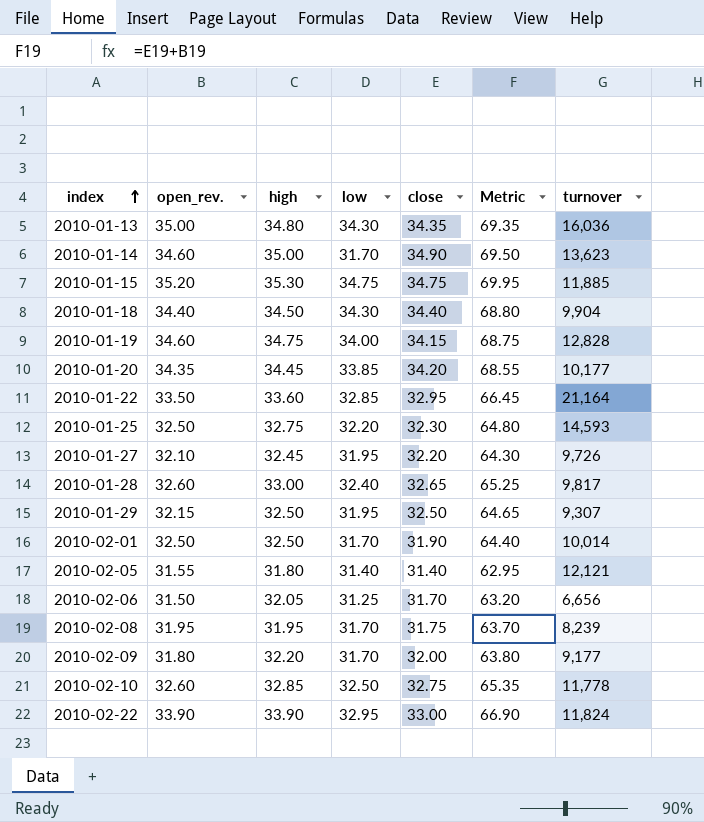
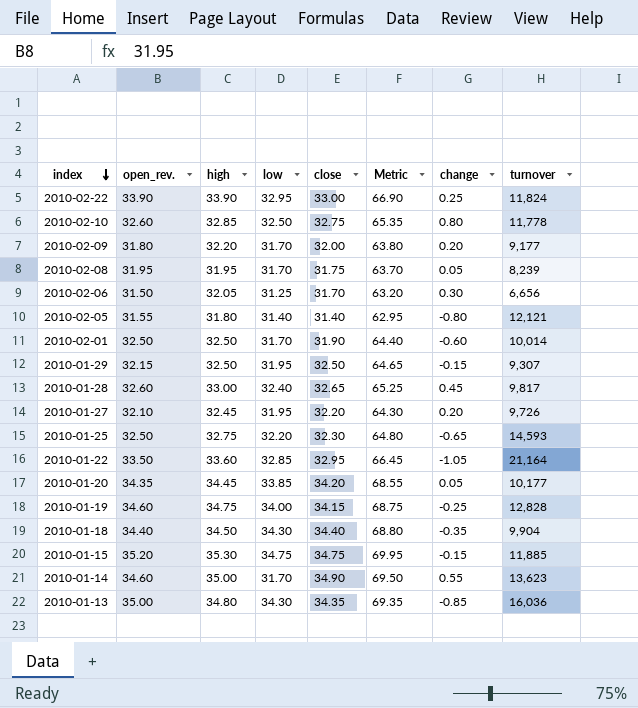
row order: index ascending -> index descending
column change | position: none -> 7

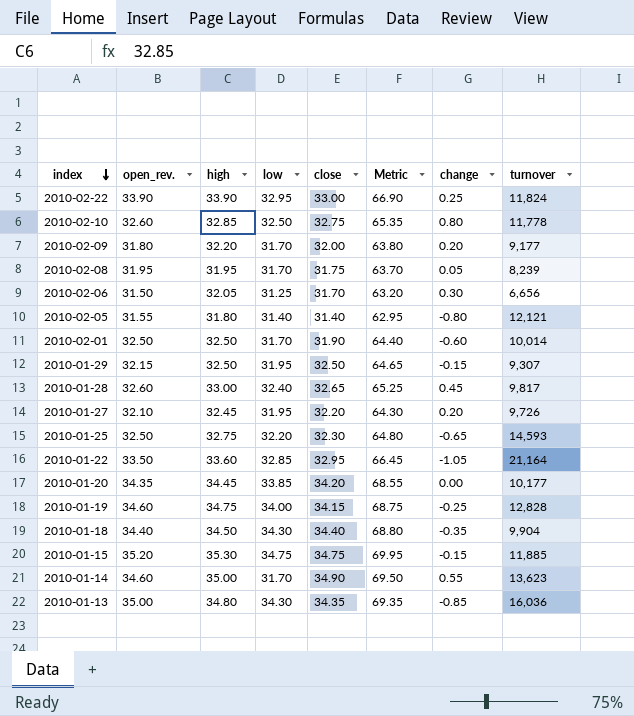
2010-01-20 | change: 0.05 -> 0.00

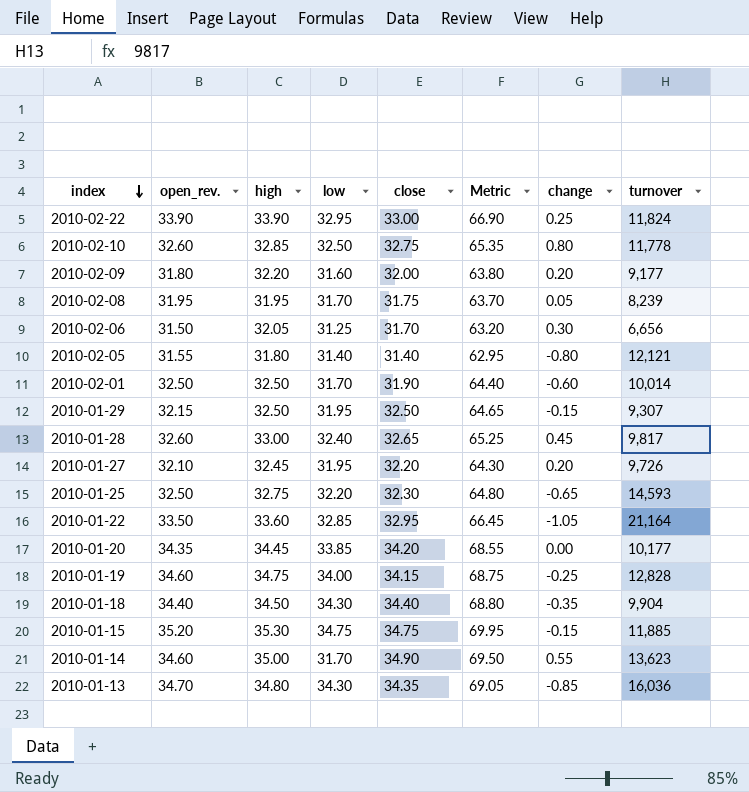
2010-02-09 | low: 31.70 -> 31.60
2010-01-13 | open_rev.: 35.00 -> 34.70
2010-01-13 | Metric: 69.35 -> 69.05

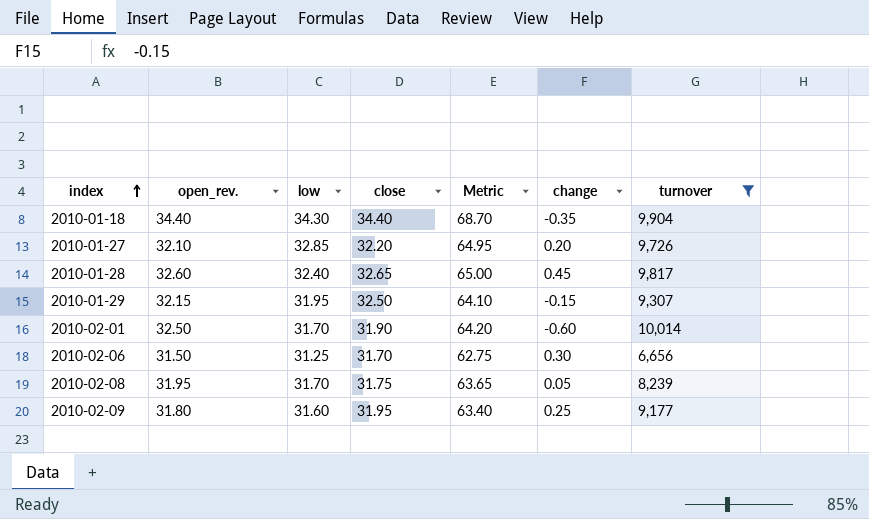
filter: none -> turnover <= 10,014
row order: index descending -> index ascending
column high | position: 3 -> none
column Metric | formula: [open_rev.] + [close] -> [open_rev.] + [low]
2010-01-27 | low: 31.95 -> 32.85
2010-02-09 | close: 32.00 -> 31.95
2010-02-09 | change: 0.20 -> 0.25

